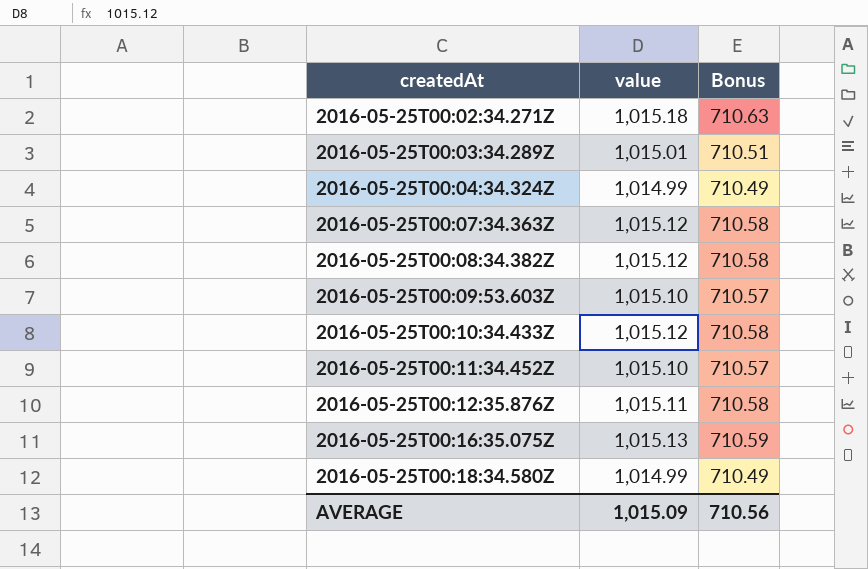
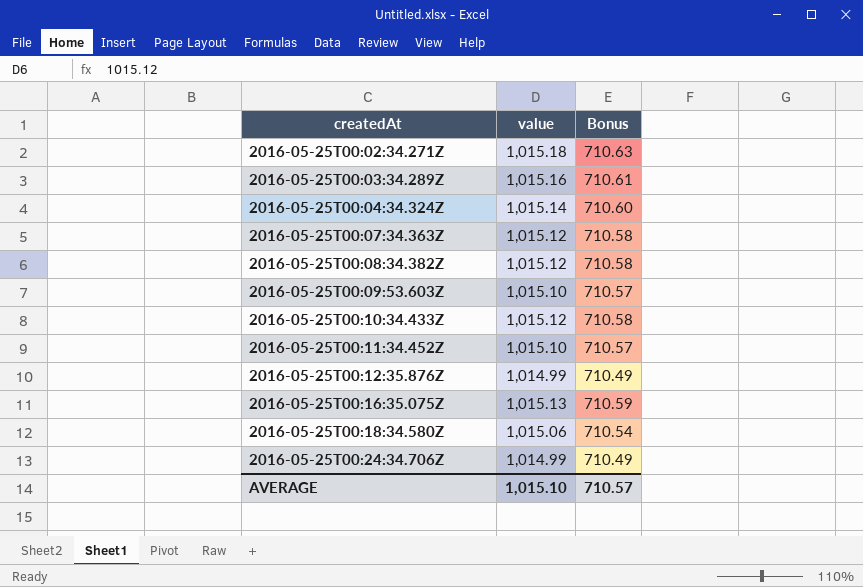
2016-05-25T00:03:34.289Z | value: 1,015.01 -> 1,015.16
2016-05-25T00:03:34.289Z | Bonus: 710.51 -> 710.61
2016-05-25T00:04:34.324Z | value: 1,014.99 -> 1,015.14
2016-05-25T00:04:34.324Z | Bonus: 710.49 -> 710.60
2016-05-25T00:12:35.876Z | value: 1,015.11 -> 1,014.99
2016-05-25T00:12:35.876Z | Bonus: 710.58 -> 710.49
2016-05-25T00:18:34.580Z | value: 1,014.99 -> 1,015.06
2016-05-25T00:18:34.580Z | Bonus: 710.49 -> 710.54
row 2016-05-25T00:24:34.706Z: none -> 1,014.99 | 710.49
AVERAGE | value: 1,015.09 -> 1,015.10
AVERAGE | Bonus: 710.56 -> 710.57

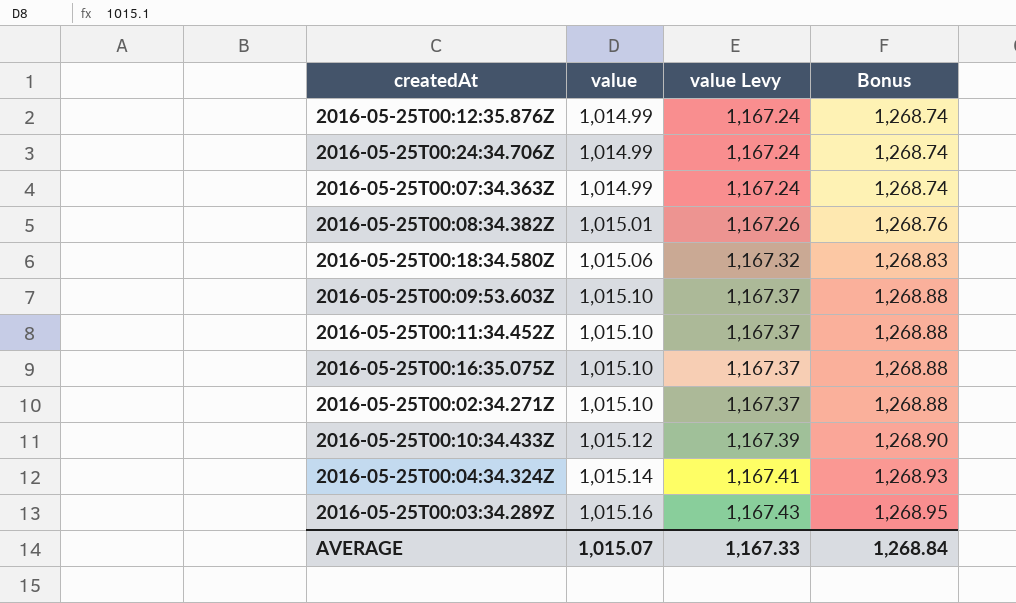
row order: createdAt ascending -> value ascending
column value Levy | formula: none -> [value] * 1.15
column Bonus | formula: [value] * 0.7 -> [value] * 1.25
2016-05-25T00:07:34.363Z | value: 1,015.12 -> 1,014.99
2016-05-25T00:08:34.382Z | value: 1,015.12 -> 1,015.01
2016-05-25T00:16:35.075Z | value: 1,015.13 -> 1,015.10
2016-05-25T00:02:34.271Z | value: 1,015.18 -> 1,015.10
AVERAGE | value: 1,015.10 -> 1,015.07
AVERAGE | Bonus: 710.57 -> 1,268.84

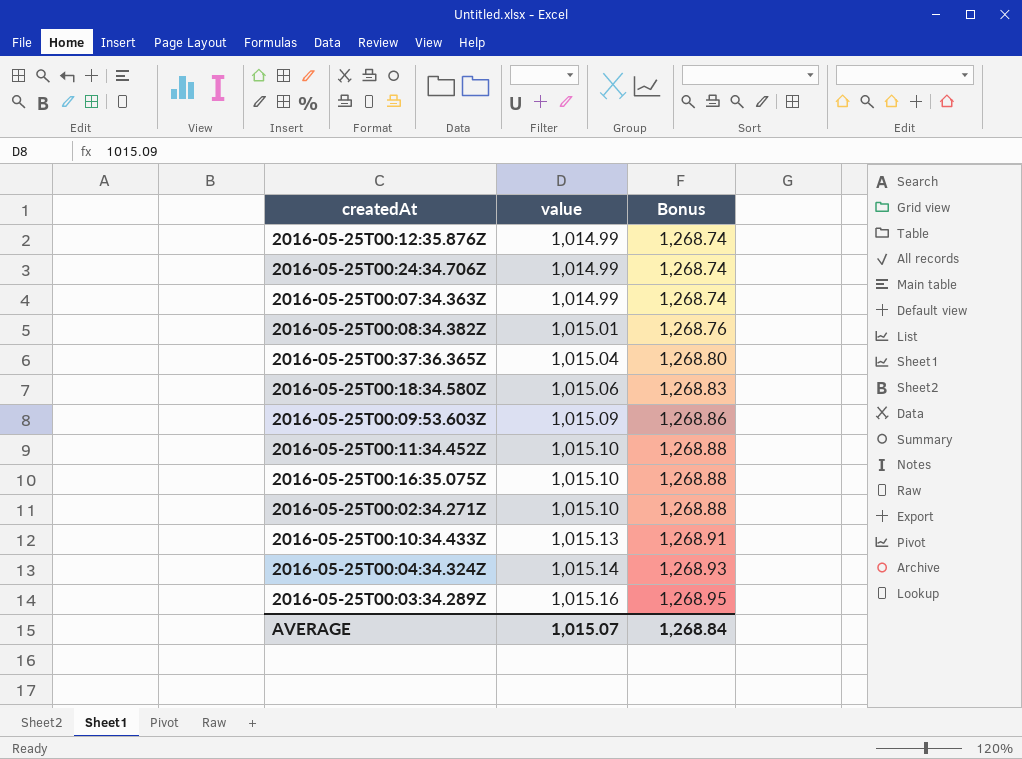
column value Levy | formula: [value] * 1.15 -> none
row 2016-05-25T00:37:36.365Z: none -> 1,015.04 | 1,268.80
2016-05-25T00:09:53.603Z | value: 1,015.10 -> 1,015.09
2016-05-25T00:09:53.603Z | Bonus: 1,268.88 -> 1,268.86
2016-05-25T00:10:34.433Z | value: 1,015.12 -> 1,015.13
2016-05-25T00:10:34.433Z | Bonus: 1,268.90 -> 1,268.91

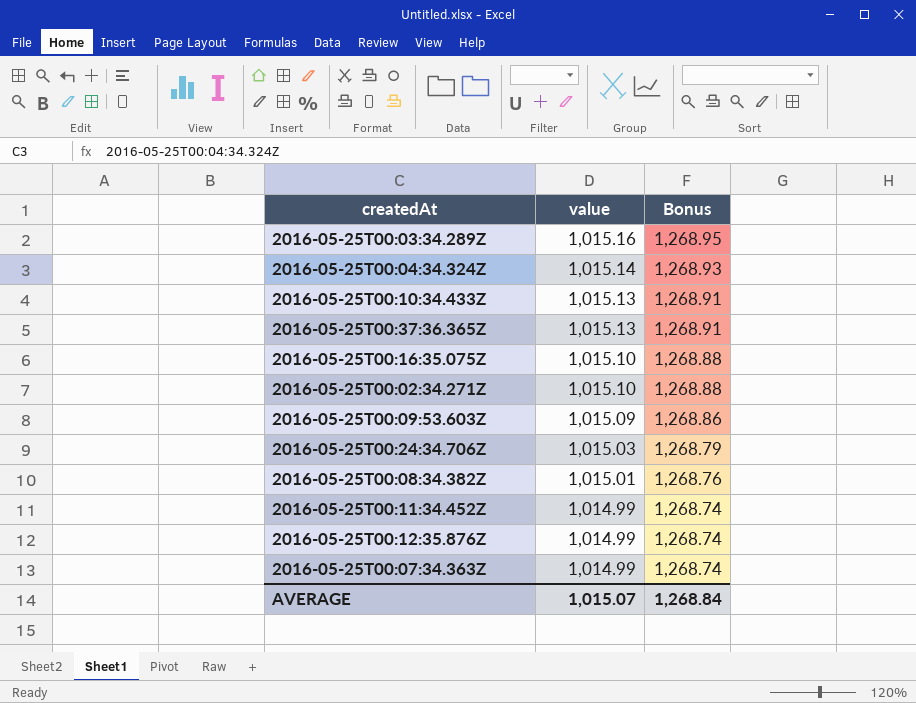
row order: value ascending -> value descending
row 2016-05-25T00:18:34.580Z: 1,015.06 | 1,268.83 -> none
2016-05-25T00:37:36.365Z | value: 1,015.04 -> 1,015.13
2016-05-25T00:37:36.365Z | Bonus: 1,268.80 -> 1,268.91
2016-05-25T00:24:34.706Z | value: 1,014.99 -> 1,015.03
2016-05-25T00:24:34.706Z | Bonus: 1,268.74 -> 1,268.79
2016-05-25T00:11:34.452Z | value: 1,015.10 -> 1,014.99
2016-05-25T00:11:34.452Z | Bonus: 1,268.88 -> 1,268.74

